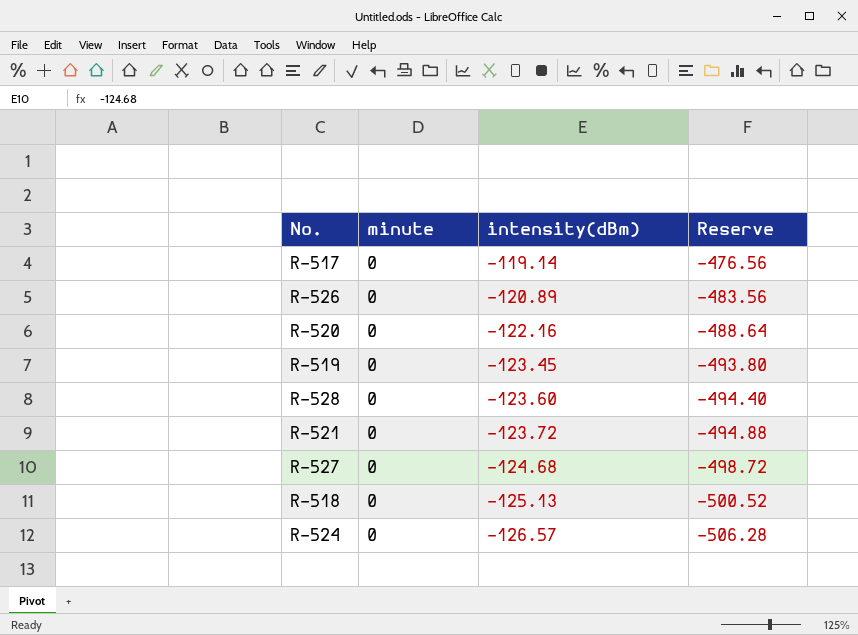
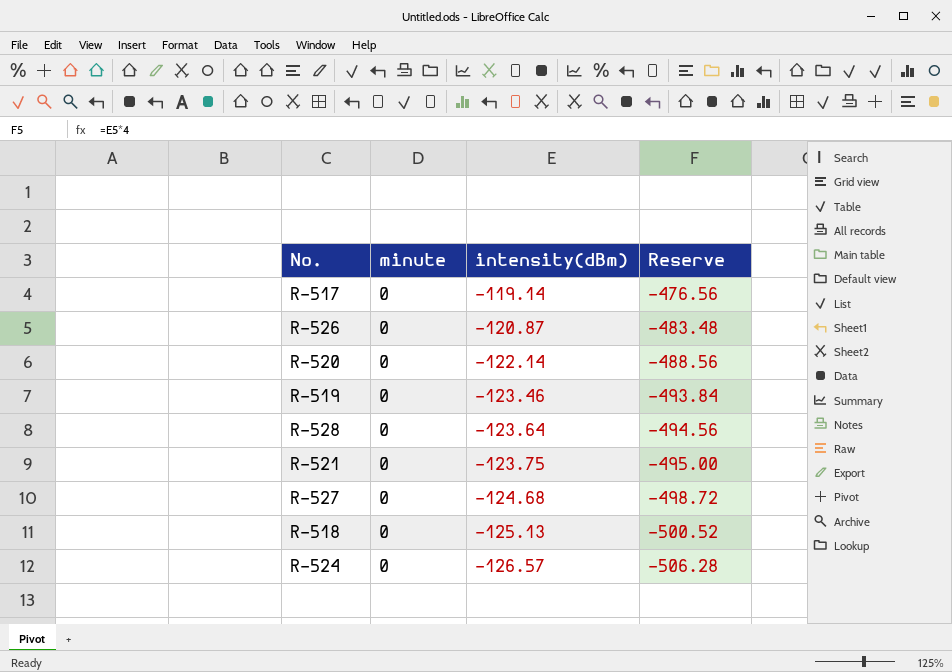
R-526 | intensity(dBm): -120.89 -> -120.87
R-526 | Reserve: -483.56 -> -483.48
R-520 | intensity(dBm): -122.16 -> -122.14
R-520 | Reserve: -488.64 -> -488.56
R-519 | intensity(dBm): -123.45 -> -123.46
R-519 | Reserve: -493.80 -> -493.84
R-528 | intensity(dBm): -123.60 -> -123.64
R-528 | Reserve: -494.40 -> -494.56
R-521 | intensity(dBm): -123.72 -> -123.75
R-521 | Reserve: -494.88 -> -495.00

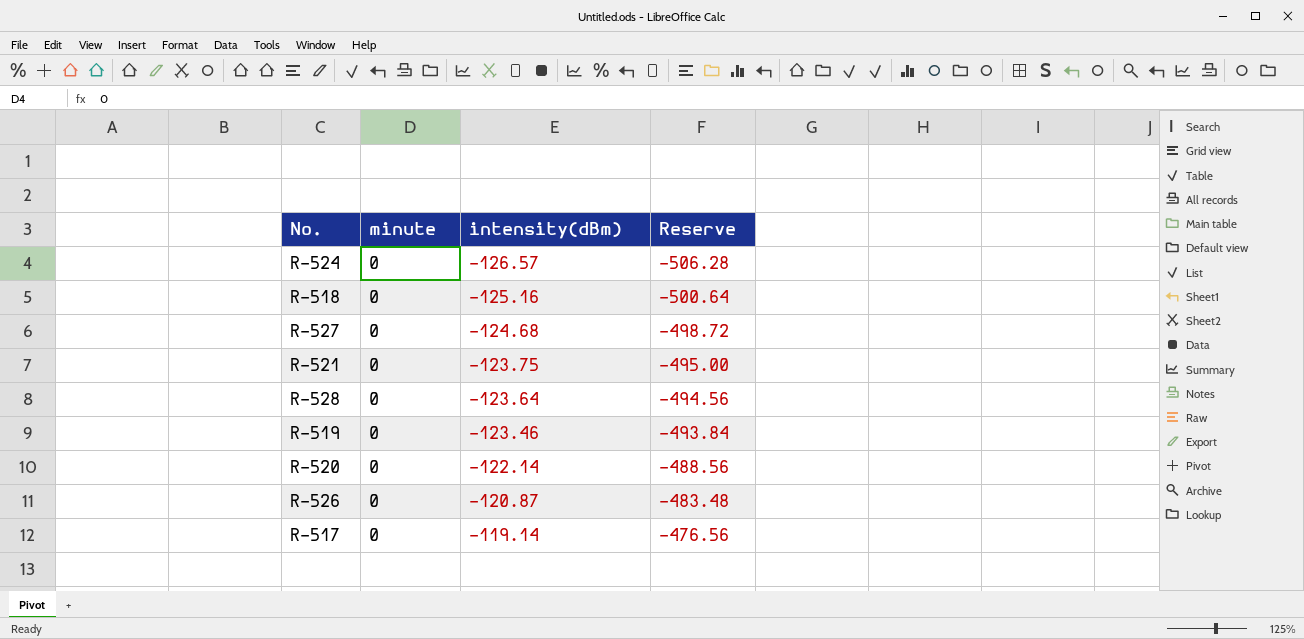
row order: intensity(dBm) descending -> intensity(dBm) ascending
R-518 | intensity(dBm): -125.13 -> -125.16
R-518 | Reserve: -500.52 -> -500.64

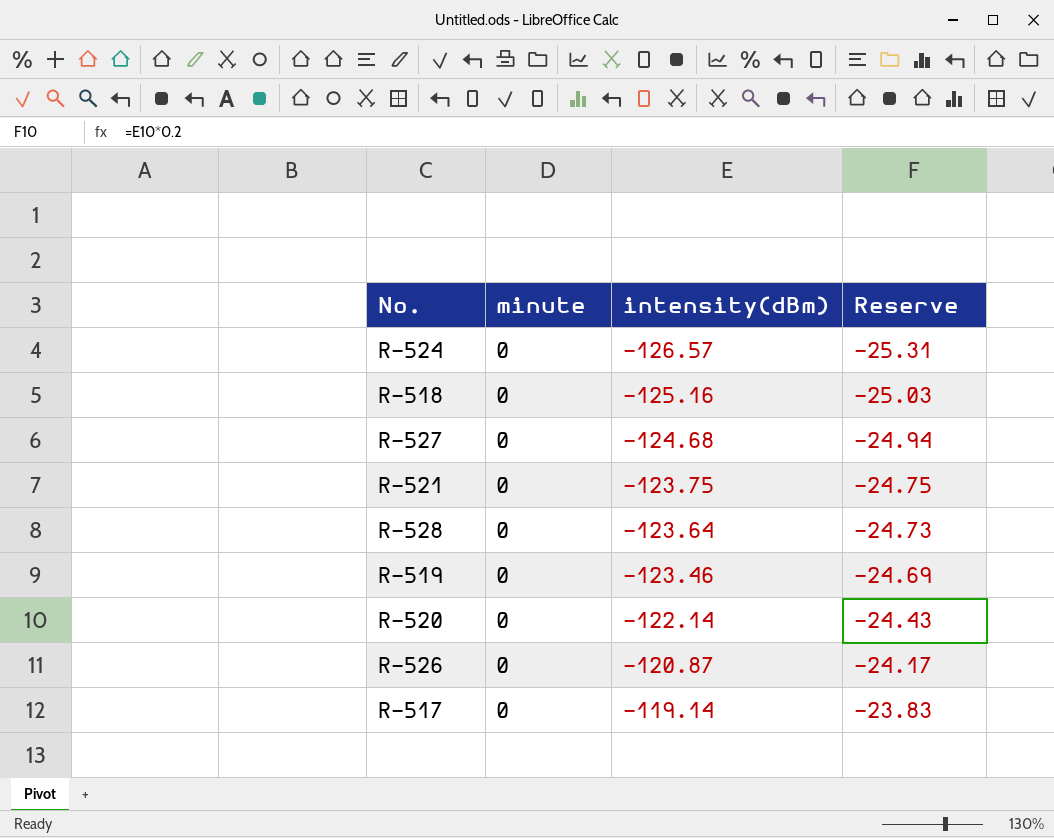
column Reserve | formula: [intensity(dBm)] * 4 -> [intensity(dBm)] * 0.2

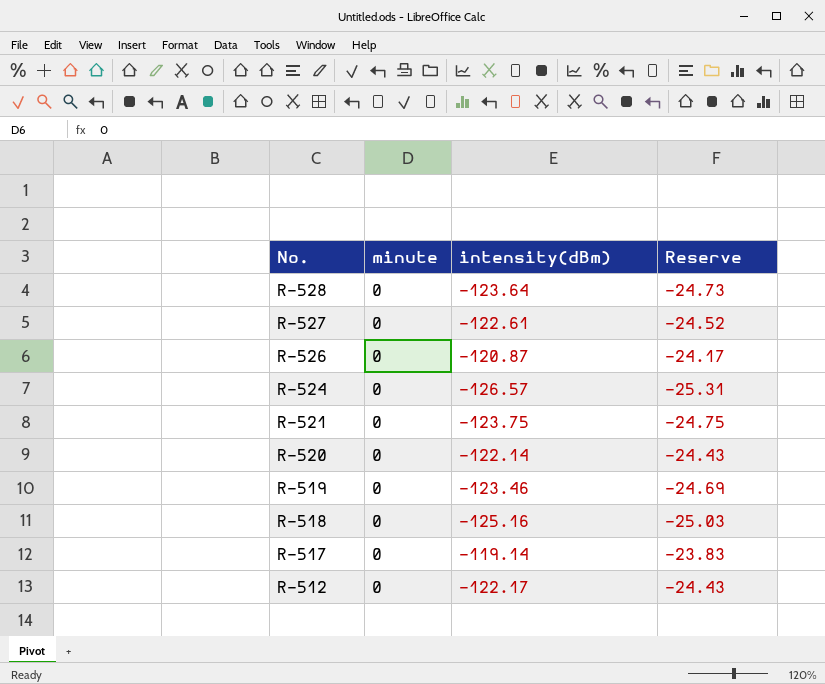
row order: intensity(dBm) ascending -> No. descending
R-527 | intensity(dBm): -124.68 -> -122.61
R-527 | Reserve: -24.94 -> -24.52
row R-512: none -> 0 | -122.17 | -24.43

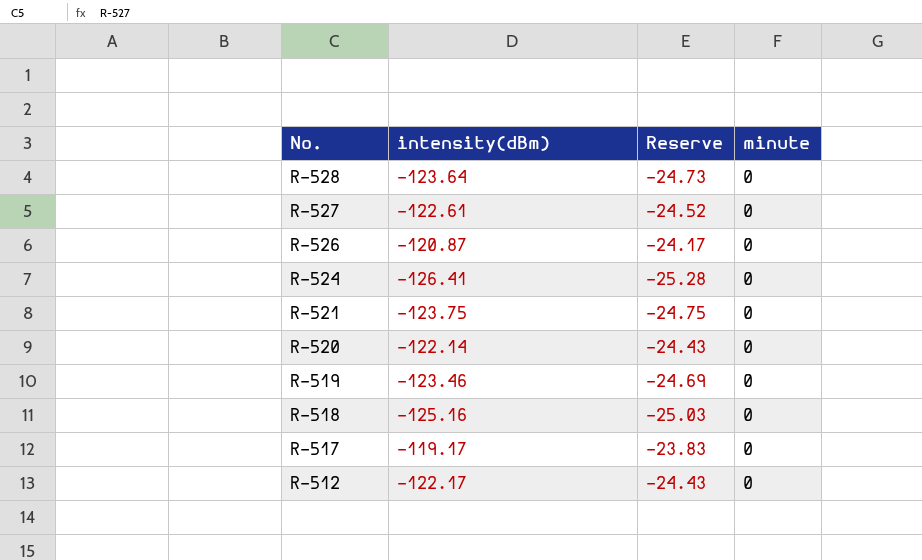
column minute | position: 2 -> 4
R-524 | intensity(dBm): -126.57 -> -126.41
R-524 | Reserve: -25.31 -> -25.28
R-517 | intensity(dBm): -119.14 -> -119.17

